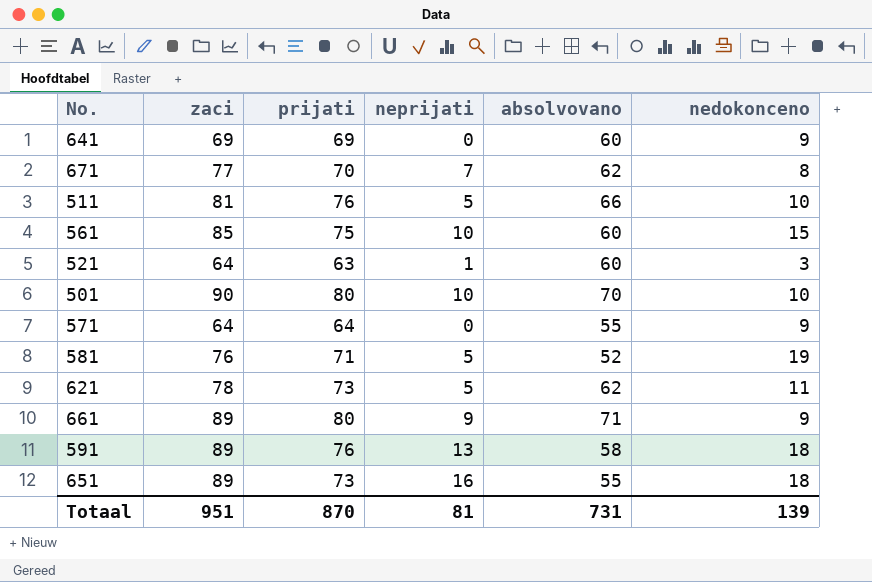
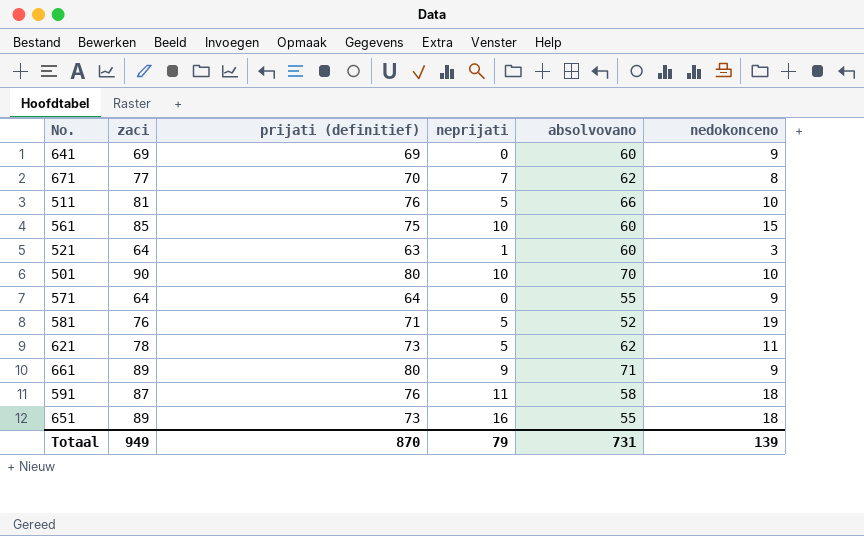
column name: prijati -> prijati (definitief)
591 | zaci: 89 -> 87
591 | neprijati: 13 -> 11
Totaal | zaci: 951 -> 949
Totaal | neprijati: 81 -> 79

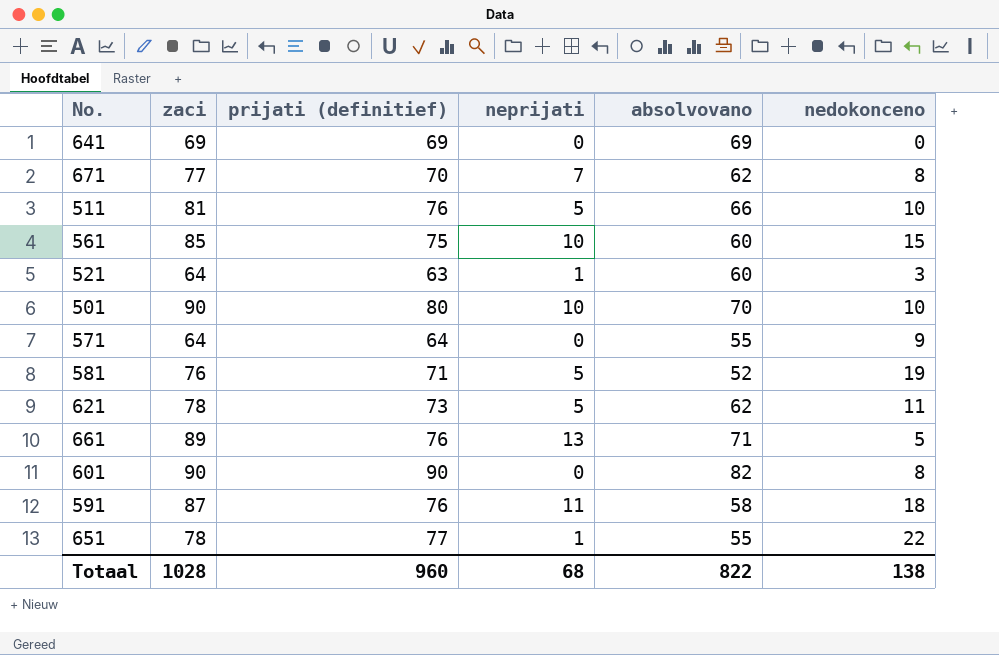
641 | absolvovano: 60 -> 69
641 | nedokonceno: 9 -> 0
661 | prijati (definitief): 80 -> 76
661 | neprijati: 9 -> 13
661 | nedokonceno: 9 -> 5
row 601: none -> 90 | 90 | 0 | 82 | 8
651 | zaci: 89 -> 78
651 | prijati (definitief): 73 -> 77
651 | neprijati: 16 -> 1
651 | nedokonceno: 18 -> 22
Totaal | zaci: 949 -> 1028
Totaal | prijati (definitief): 870 -> 960
Totaal | neprijati: 79 -> 68
Totaal | absolvovano: 731 -> 822
Totaal | nedokonceno: 139 -> 138

